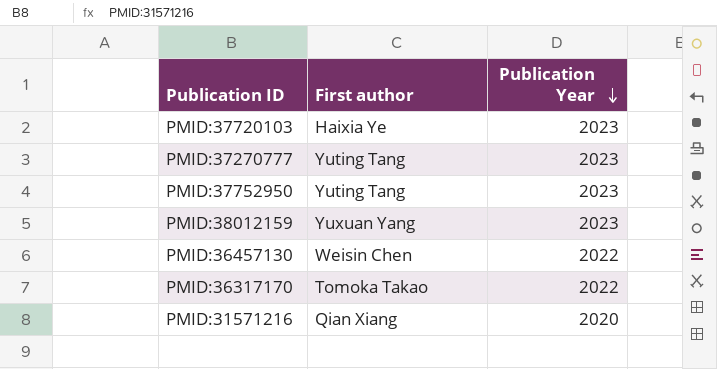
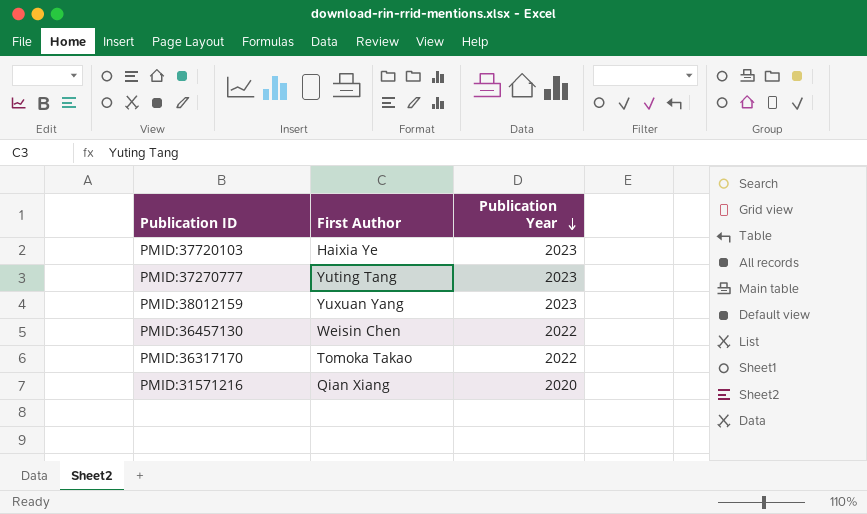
column name: First author -> First Author
row PMID:37752950: Yuting Tang | 2023 -> none

